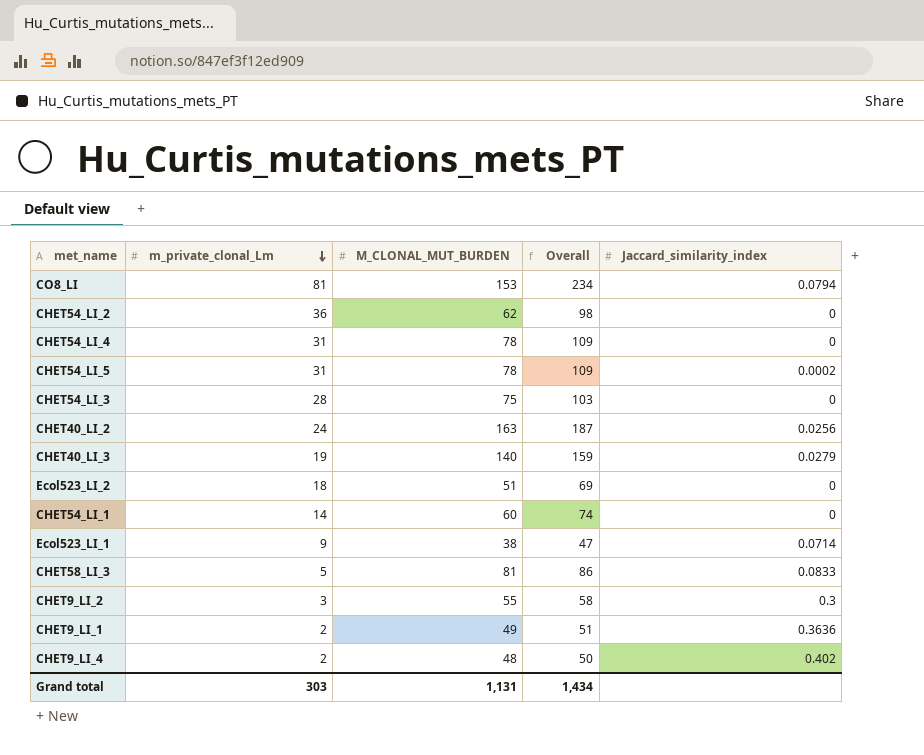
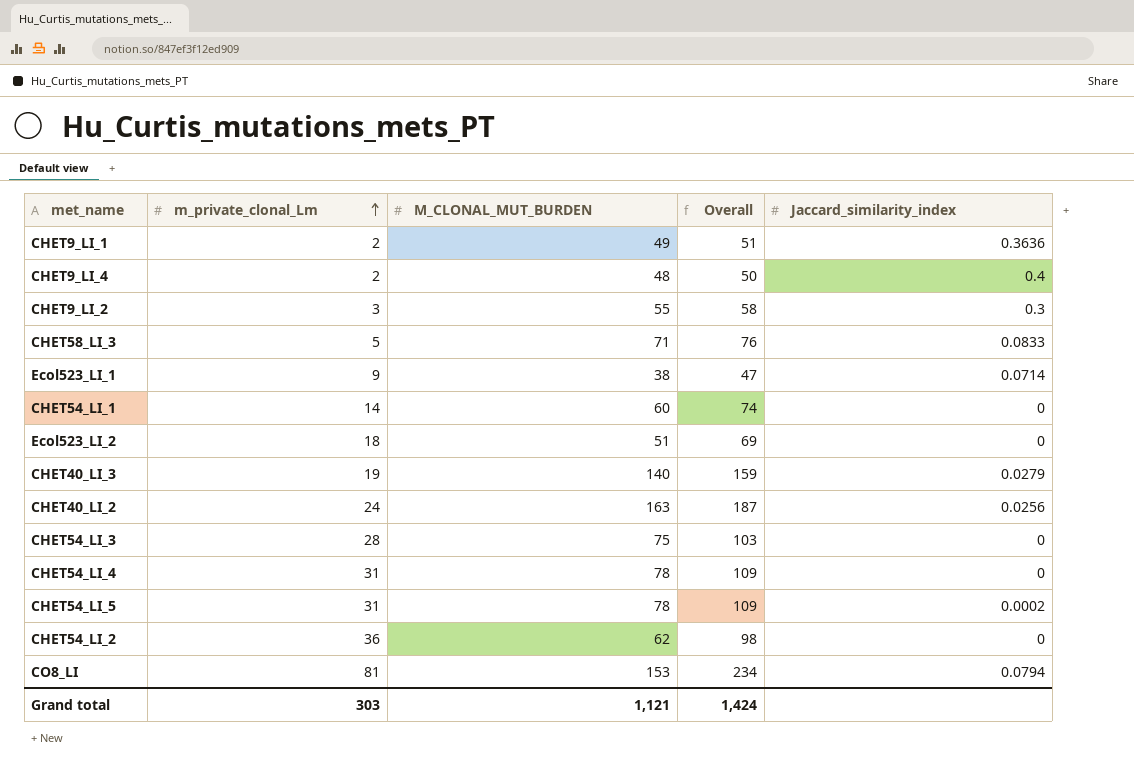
row order: m_private_clonal_Lm descending -> m_private_clonal_Lm ascending
CHET9_LI_4 | Jaccard_similarity_index: 0.402 -> 0.4
CHET58_LI_3 | M_CLONAL_MUT_BURDEN: 81 -> 71
CHET58_LI_3 | Overall: 86 -> 76
Grand total | M_CLONAL_MUT_BURDEN: 1,131 -> 1,121
Grand total | Overall: 1,434 -> 1,424

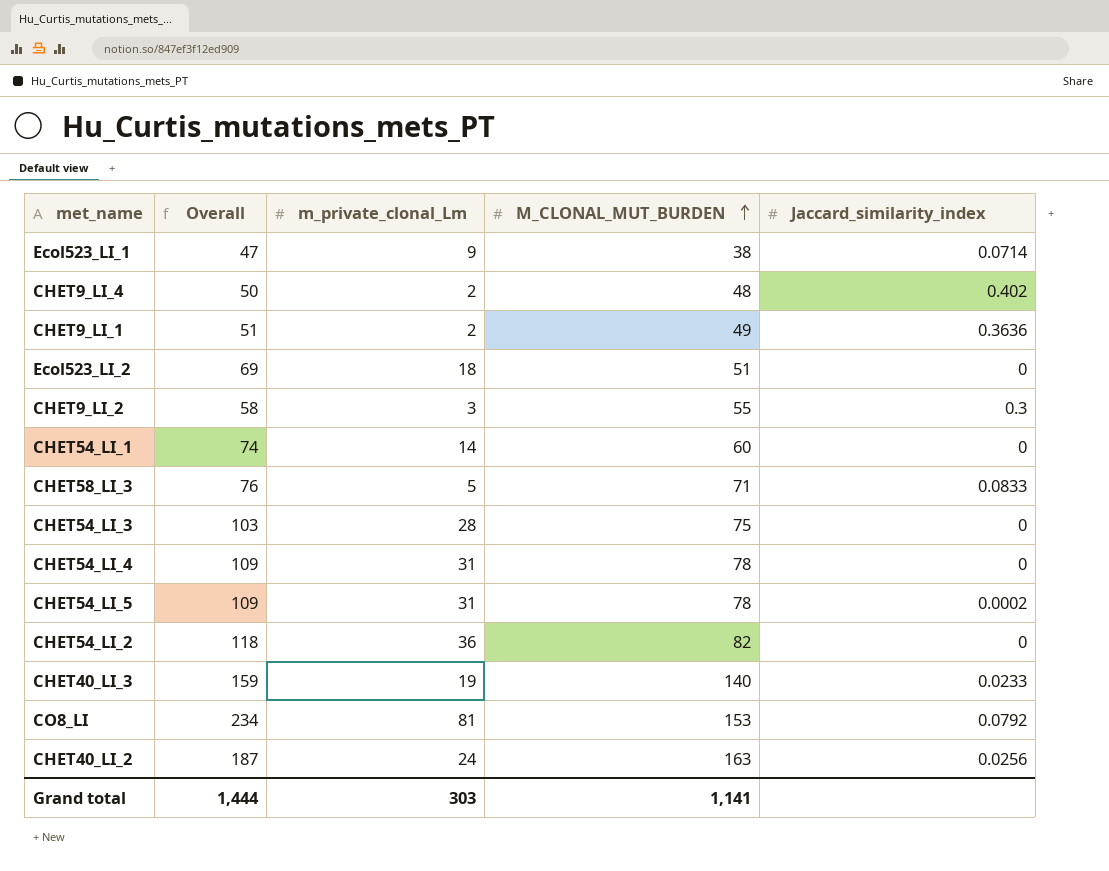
row order: m_private_clonal_Lm ascending -> M_CLONAL_MUT_BURDEN ascending
column Overall | position: 4 -> 2
CHET9_LI_4 | Jaccard_similarity_index: 0.4 -> 0.402
CHET54_LI_2 | Overall: 98 -> 118
CHET54_LI_2 | M_CLONAL_MUT_BURDEN: 62 -> 82
CHET40_LI_3 | Jaccard_similarity_index: 0.0279 -> 0.0233
CO8_LI | Jaccard_similarity_index: 0.0794 -> 0.0792
Grand total | Overall: 1,424 -> 1,444
Grand total | M_CLONAL_MUT_BURDEN: 1,121 -> 1,141

